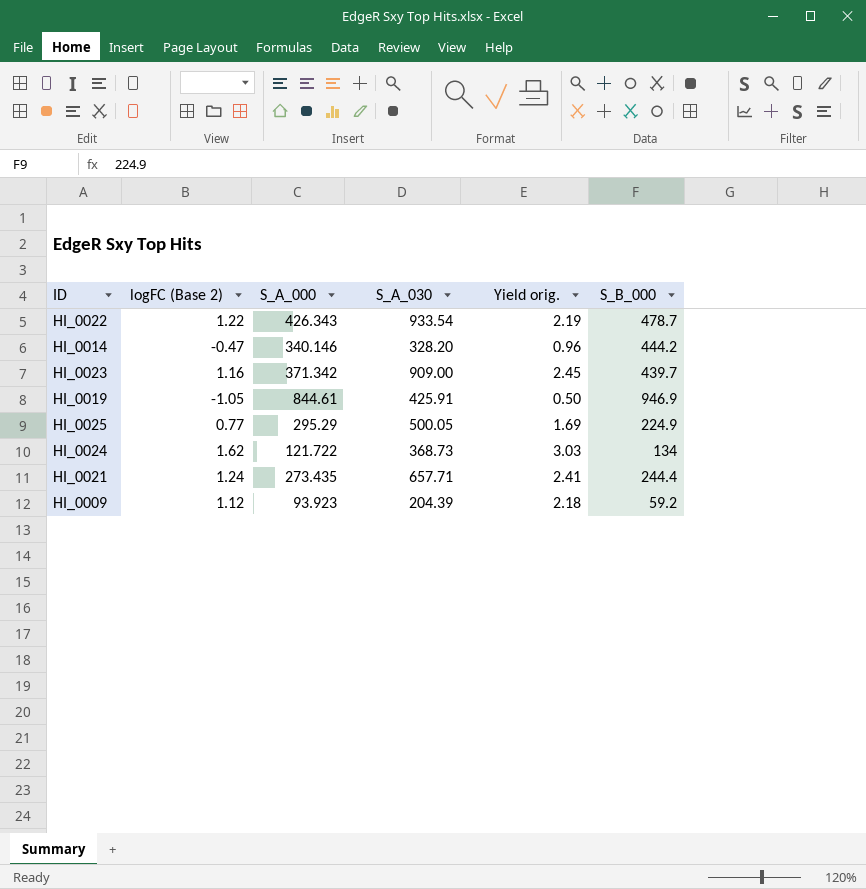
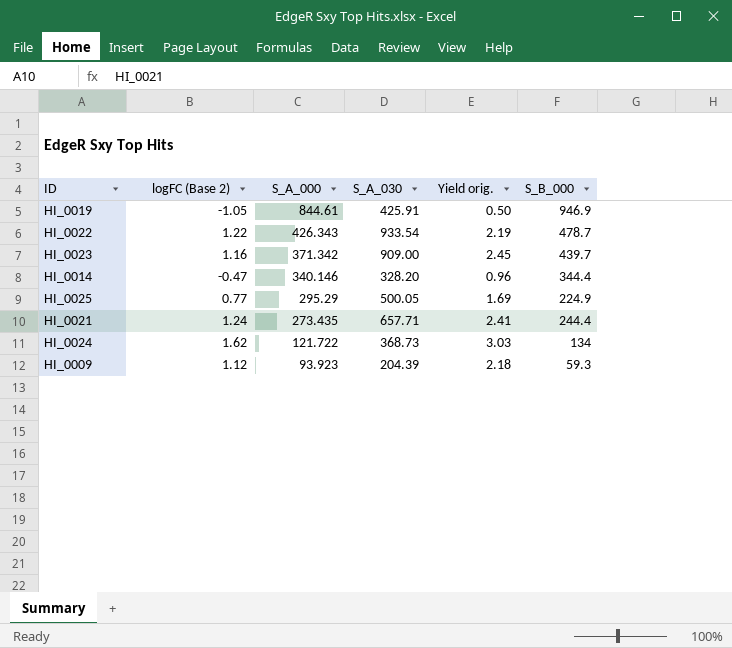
row order: none -> S_A_000 descending
HI_0014 | S_B_000: 444.2 -> 344.4
HI_0009 | S_B_000: 59.2 -> 59.3

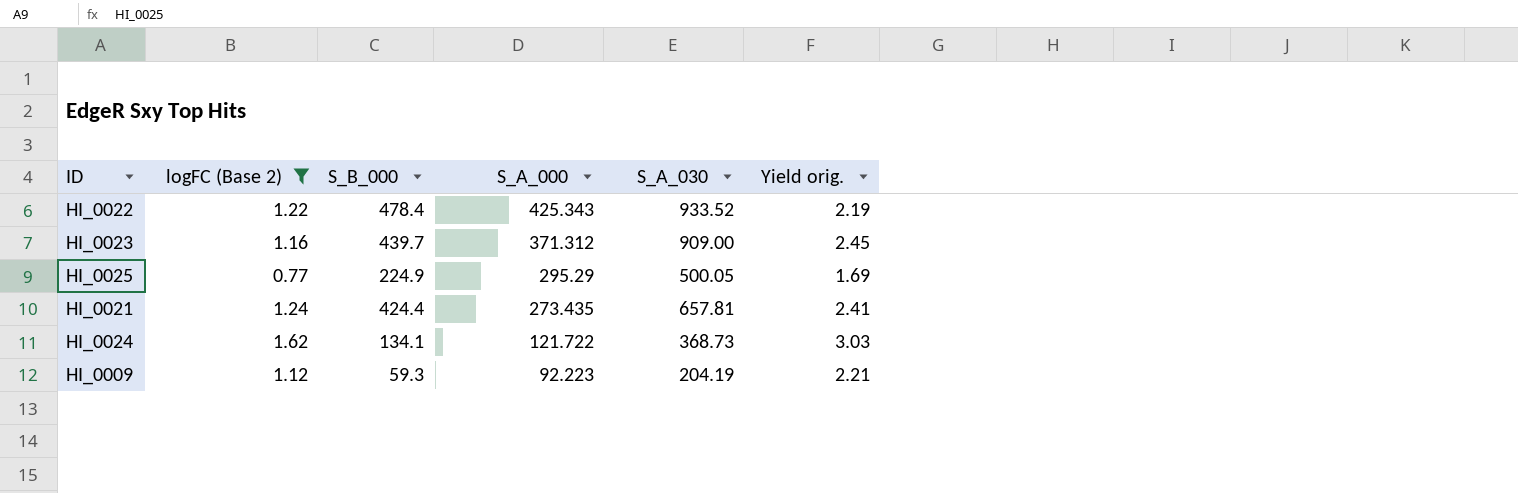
filter: none -> logFC (Base 2) >= 0.77
column S_B_000 | position: 6 -> 3
HI_0022 | S_B_000: 478.7 -> 478.4
HI_0022 | S_A_000: 426.343 -> 425.343
HI_0022 | S_A_030: 933.54 -> 933.52
HI_0023 | S_A_000: 371.342 -> 371.312
HI_0021 | S_B_000: 244.4 -> 424.4
HI_0021 | S_A_030: 657.71 -> 657.81
HI_0024 | S_B_000: 134 -> 134.1
HI_0009 | S_A_000: 93.923 -> 92.223
HI_0009 | S_A_030: 204.39 -> 204.19
HI_0009 | Yield orig.: 2.18 -> 2.21

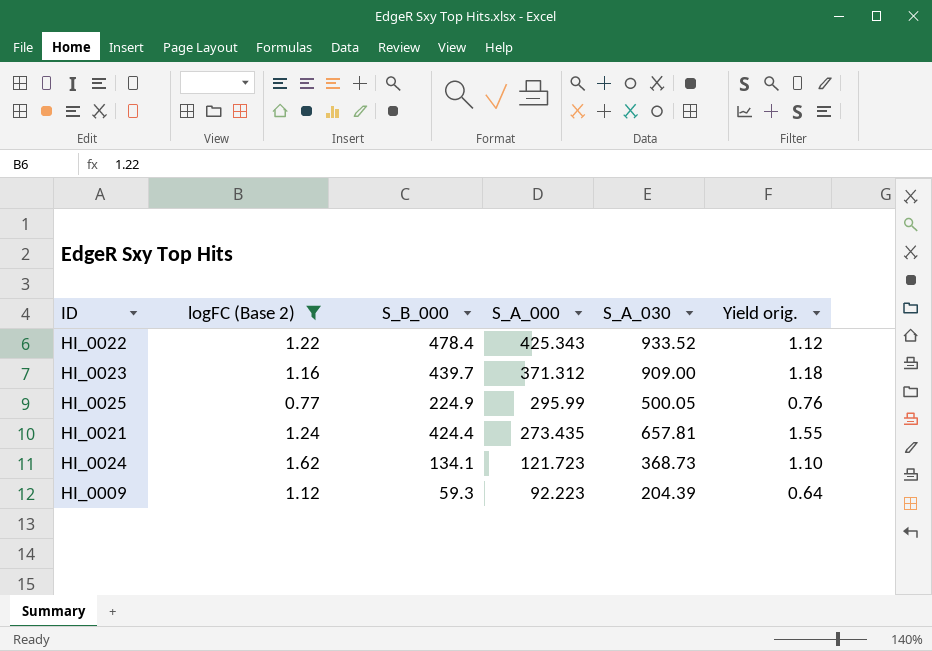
column Yield orig. | formula: [S_A_030] / [S_A_000] -> [S_B_000] / [S_A_000]
HI_0025 | S_A_000: 295.29 -> 295.99
HI_0024 | S_A_000: 121.722 -> 121.723
HI_0009 | S_A_030: 204.19 -> 204.39

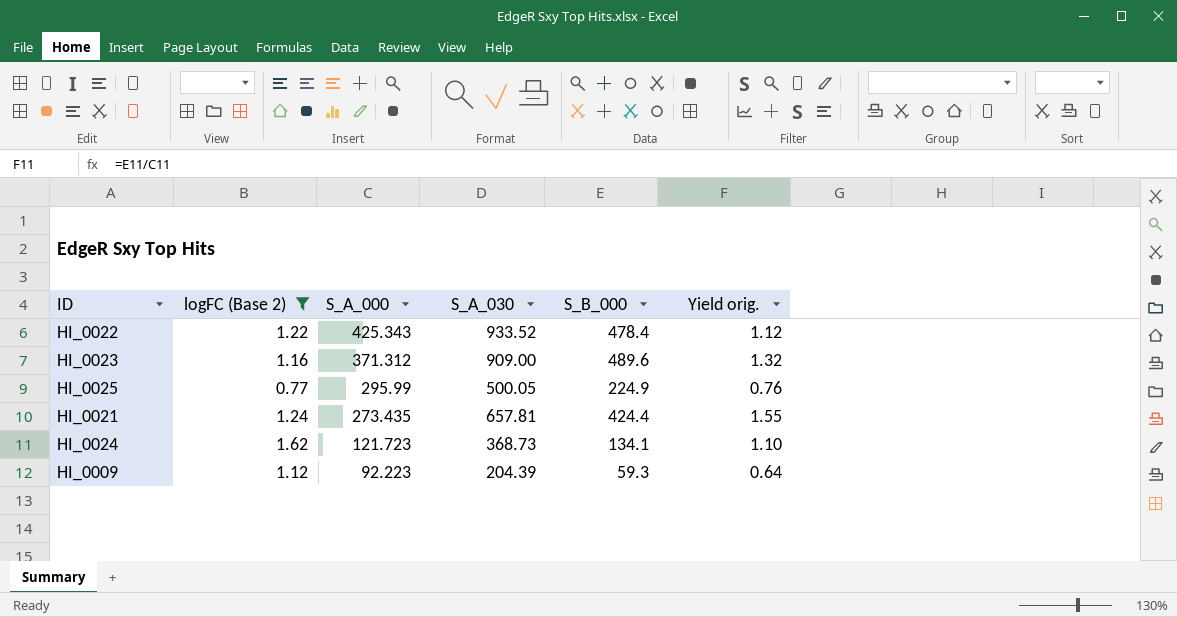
column S_B_000 | position: 3 -> 5
HI_0023 | S_B_000: 439.7 -> 489.6
HI_0023 | Yield orig.: 1.18 -> 1.32

